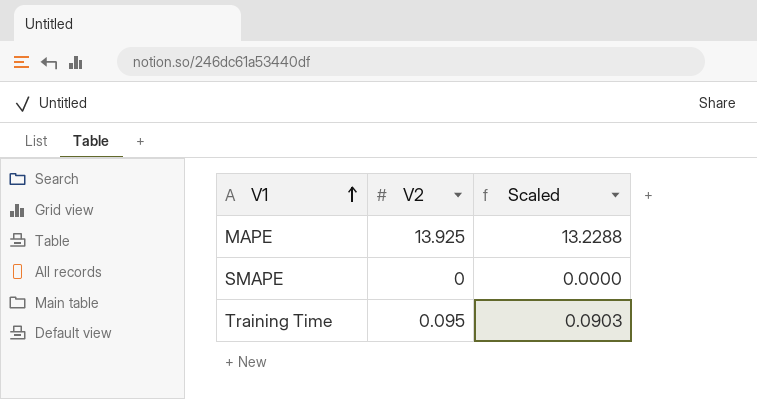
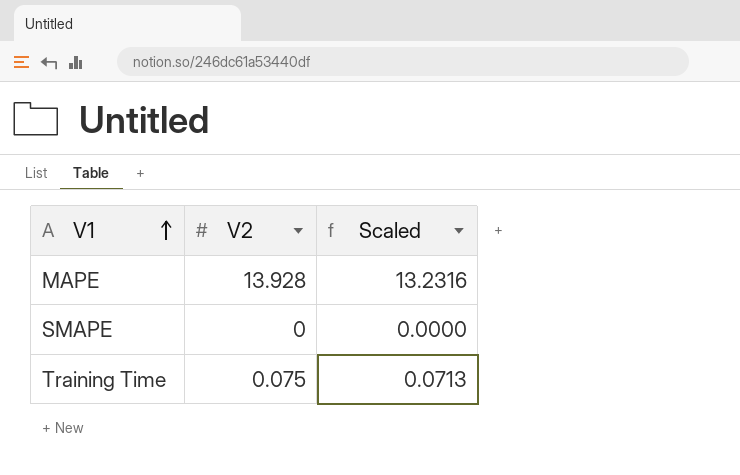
MAPE | V2: 13.925 -> 13.928
MAPE | Scaled: 13.2288 -> 13.2316
Training Time | V2: 0.095 -> 0.075
Training Time | Scaled: 0.0903 -> 0.0713

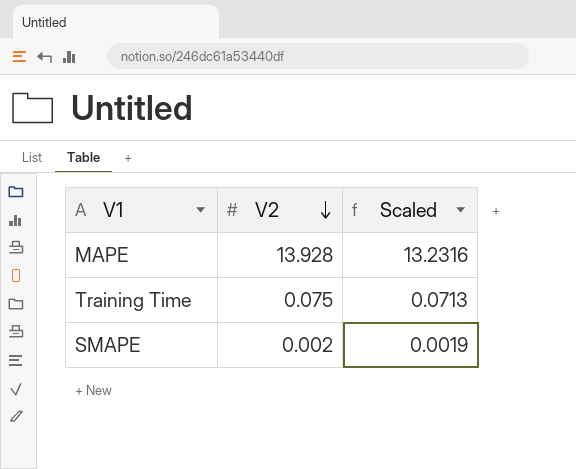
row order: V1 ascending -> V2 descending
SMAPE | V2: 0 -> 0.002
SMAPE | Scaled: 0.0000 -> 0.0019

